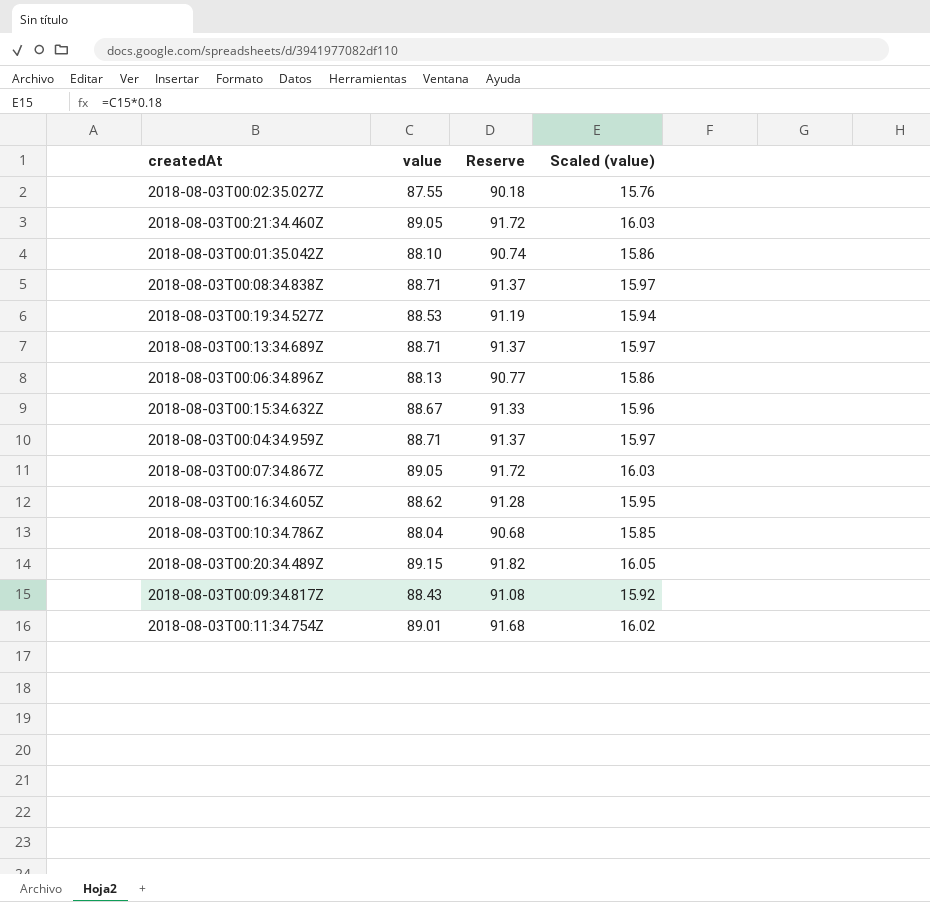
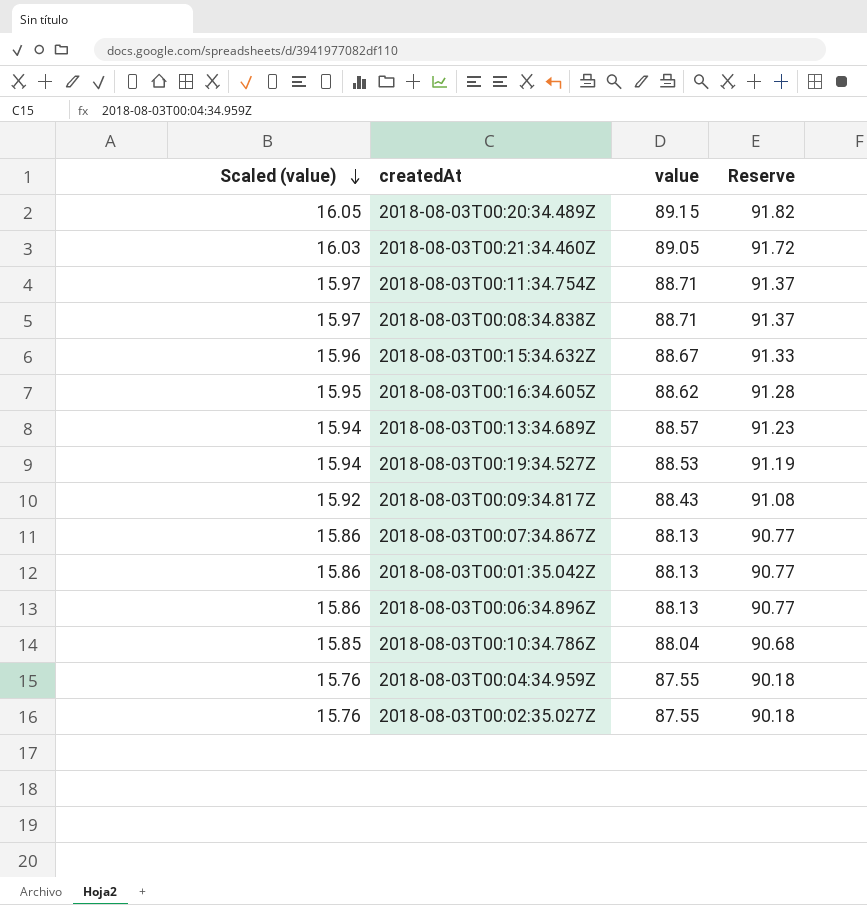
row order: none -> Scaled (value) descending
column Scaled (value) | position: 4 -> 1
2018-08-03T00:11:34.754Z | Scaled (value): 16.02 -> 15.97
2018-08-03T00:11:34.754Z | value: 89.01 -> 88.71
2018-08-03T00:11:34.754Z | Reserve: 91.68 -> 91.37
2018-08-03T00:13:34.689Z | Scaled (value): 15.97 -> 15.94
2018-08-03T00:13:34.689Z | value: 88.71 -> 88.57
2018-08-03T00:13:34.689Z | Reserve: 91.37 -> 91.23
2018-08-03T00:07:34.867Z | Scaled (value): 16.03 -> 15.86
2018-08-03T00:07:34.867Z | value: 89.05 -> 88.13
2018-08-03T00:07:34.867Z | Reserve: 91.72 -> 90.77
2018-08-03T00:01:35.042Z | value: 88.10 -> 88.13
2018-08-03T00:01:35.042Z | Reserve: 90.74 -> 90.77
2018-08-03T00:04:34.959Z | Scaled (value): 15.97 -> 15.76
2018-08-03T00:04:34.959Z | value: 88.71 -> 87.55
2018-08-03T00:04:34.959Z | Reserve: 91.37 -> 90.18

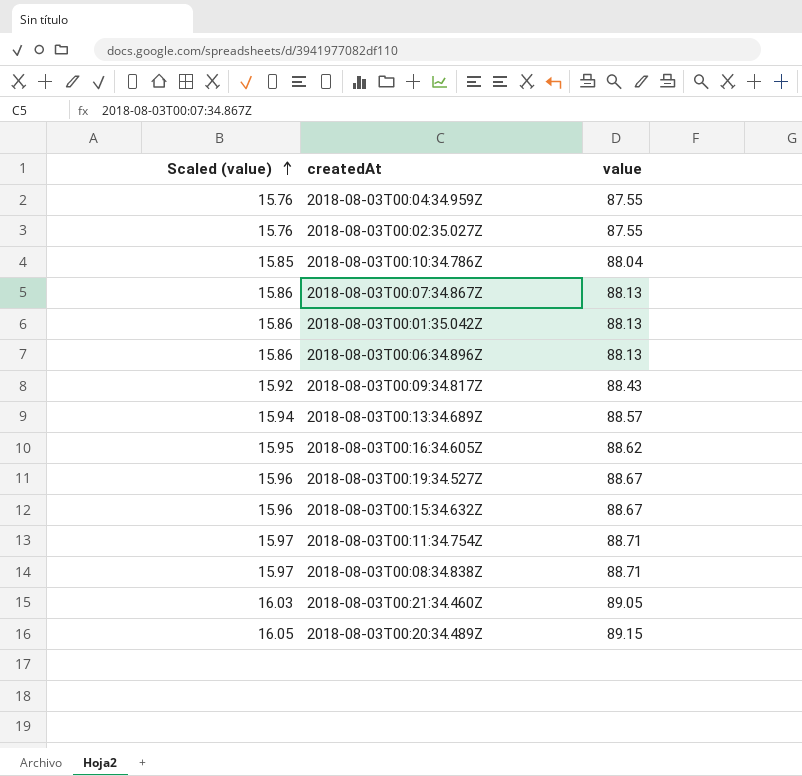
row order: Scaled (value) descending -> Scaled (value) ascending
column Reserve | formula: [value] * 1.03 -> none
2018-08-03T00:19:34.527Z | Scaled (value): 15.94 -> 15.96
2018-08-03T00:19:34.527Z | value: 88.53 -> 88.67

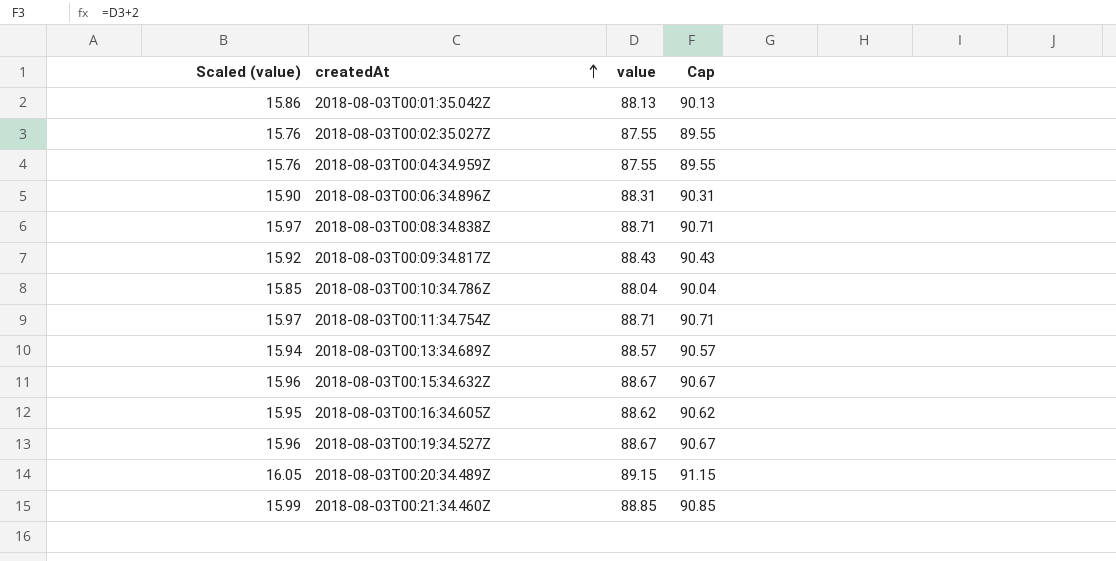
row order: Scaled (value) ascending -> createdAt ascending
column Cap | formula: none -> [value] + 2
row 2018-08-03T00:07:34.867Z: 15.86 | 88.13 -> none
2018-08-03T00:06:34.896Z | Scaled (value): 15.86 -> 15.90
2018-08-03T00:06:34.896Z | value: 88.13 -> 88.31
2018-08-03T00:21:34.460Z | Scaled (value): 16.03 -> 15.99
2018-08-03T00:21:34.460Z | value: 89.05 -> 88.85

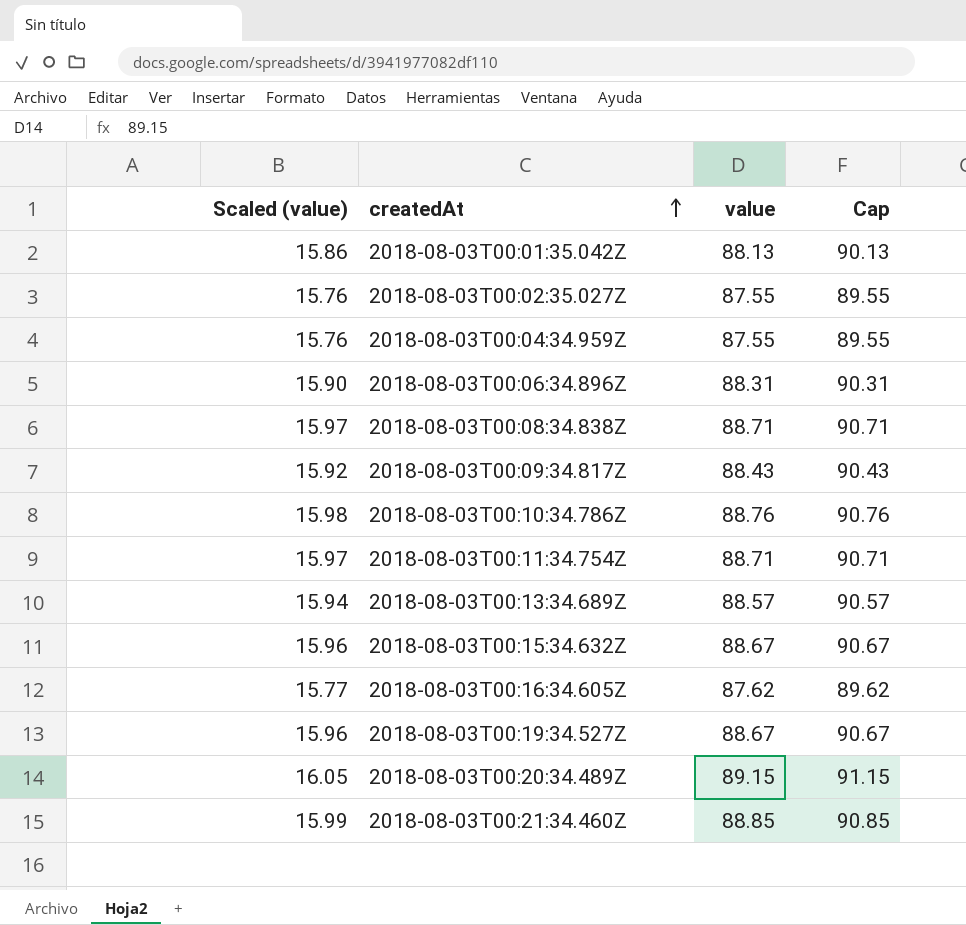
2018-08-03T00:10:34.786Z | Scaled (value): 15.85 -> 15.98
2018-08-03T00:10:34.786Z | value: 88.04 -> 88.76
2018-08-03T00:10:34.786Z | Cap: 90.04 -> 90.76
2018-08-03T00:16:34.605Z | Scaled (value): 15.95 -> 15.77
2018-08-03T00:16:34.605Z | value: 88.62 -> 87.62
2018-08-03T00:16:34.605Z | Cap: 90.62 -> 89.62

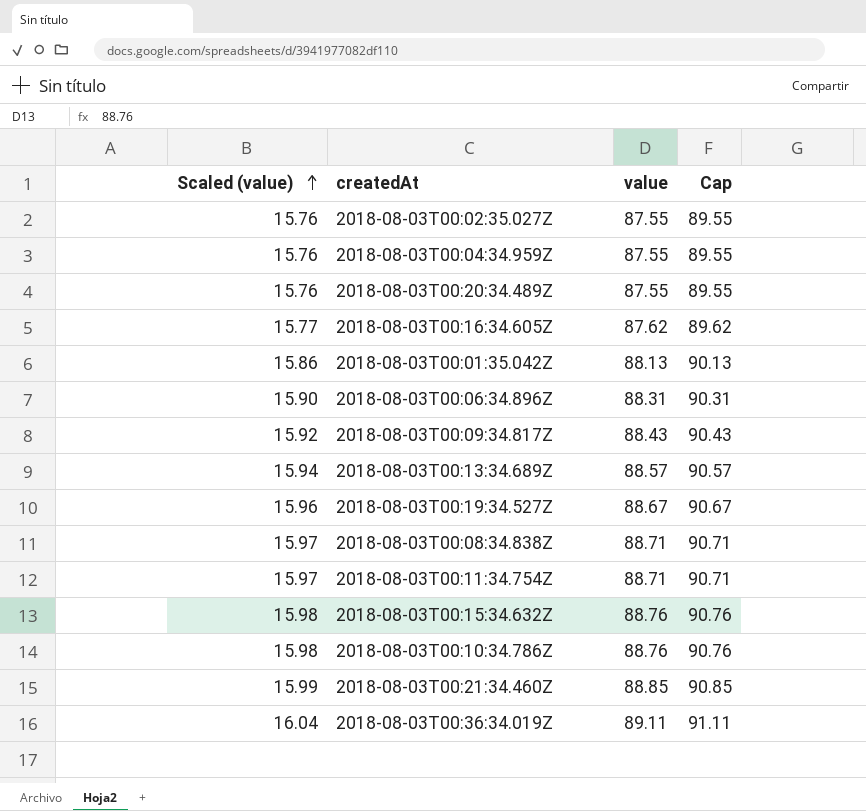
row order: createdAt ascending -> Scaled (value) ascending
2018-08-03T00:20:34.489Z | Scaled (value): 16.05 -> 15.76
2018-08-03T00:20:34.489Z | value: 89.15 -> 87.55
2018-08-03T00:20:34.489Z | Cap: 91.15 -> 89.55
2018-08-03T00:15:34.632Z | Scaled (value): 15.96 -> 15.98
2018-08-03T00:15:34.632Z | value: 88.67 -> 88.76
2018-08-03T00:15:34.632Z | Cap: 90.67 -> 90.76
row 2018-08-03T00:36:34.019Z: none -> 16.04 | 89.11 | 91.11

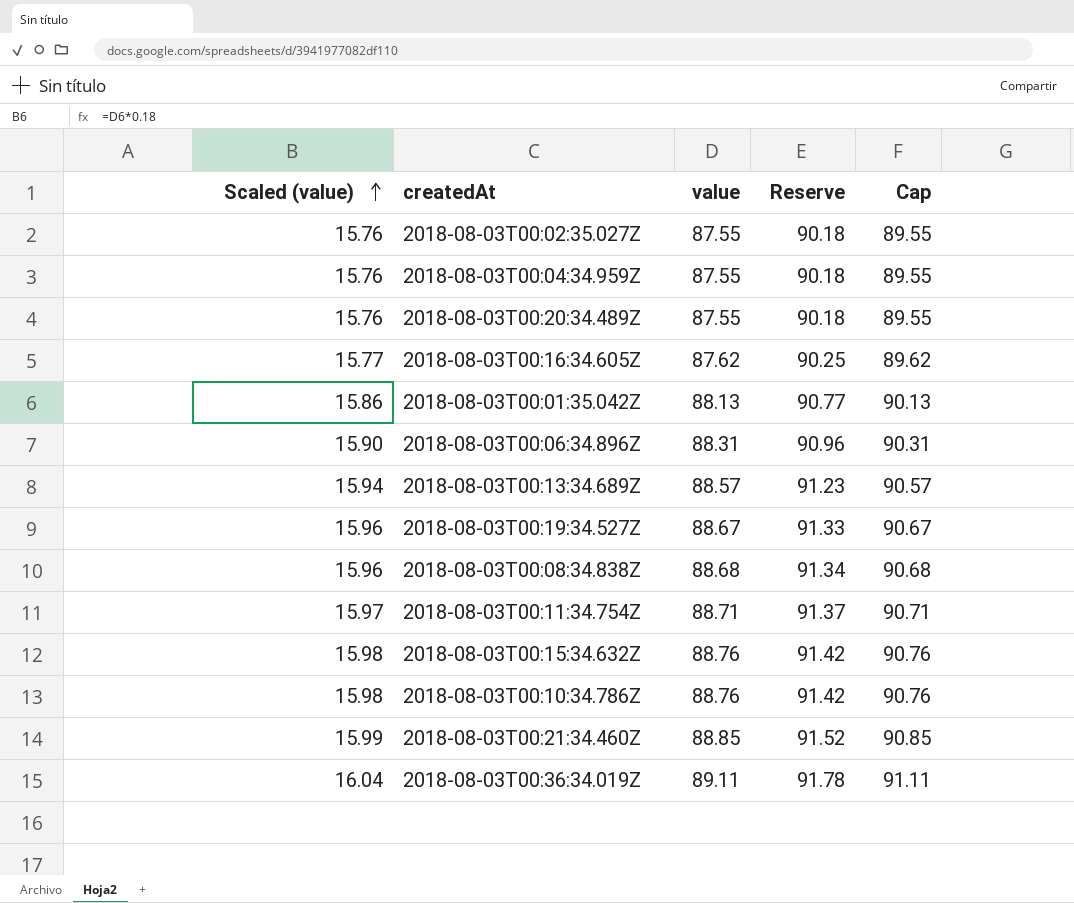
column Reserve | formula: none -> [value] * 1.03
row 2018-08-03T00:09:34.817Z: 15.92 | 88.43 | 90.43 -> none
2018-08-03T00:08:34.838Z | Scaled (value): 15.97 -> 15.96
2018-08-03T00:08:34.838Z | value: 88.71 -> 88.68
2018-08-03T00:08:34.838Z | Cap: 90.71 -> 90.68

